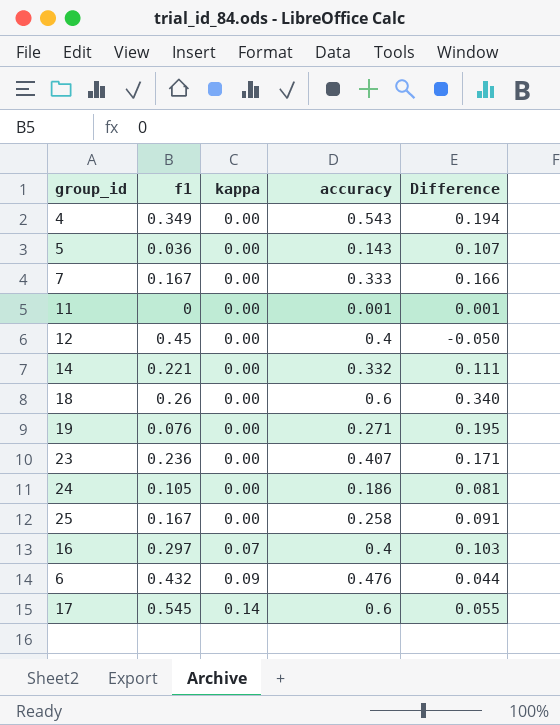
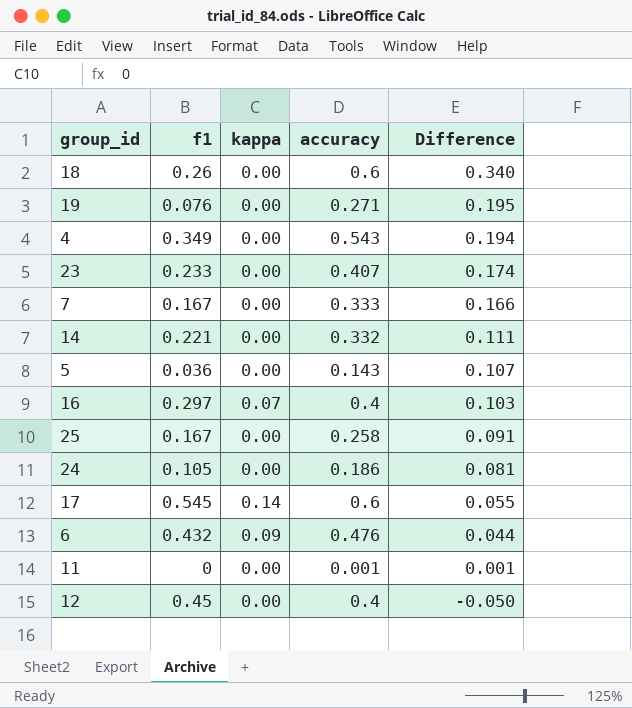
row order: kappa ascending -> Difference descending
23 | f1: 0.236 -> 0.233
23 | Difference: 0.171 -> 0.174

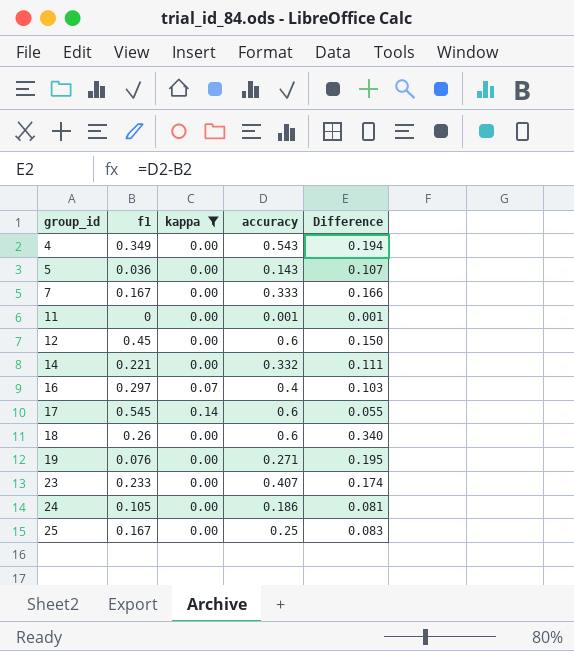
filter: none -> kappa != 0.09
row order: Difference descending -> group_id ascending
12 | accuracy: 0.4 -> 0.6
12 | Difference: -0.050 -> 0.150
25 | accuracy: 0.258 -> 0.25
25 | Difference: 0.091 -> 0.083

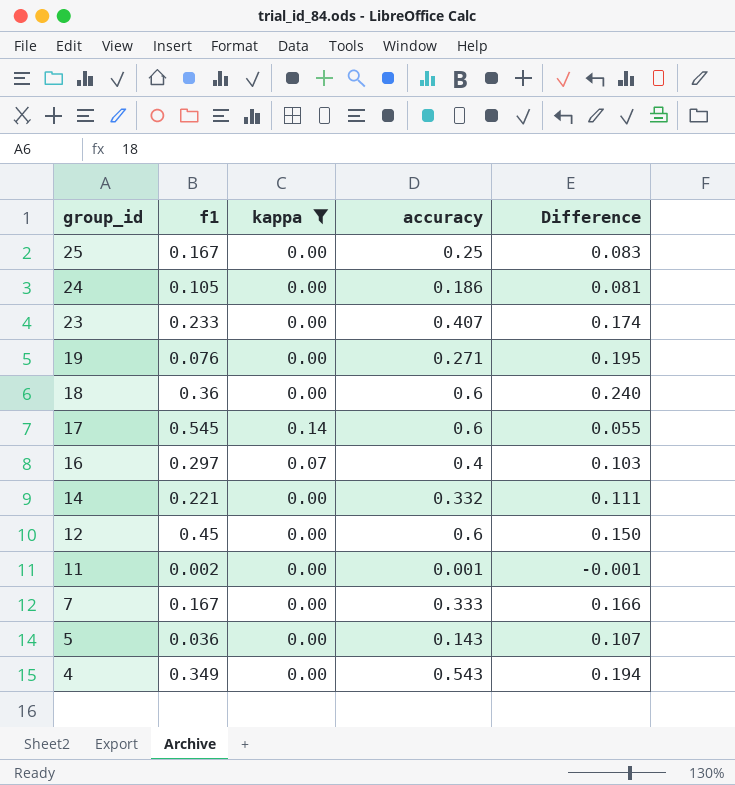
row order: group_id ascending -> group_id descending
18 | f1: 0.26 -> 0.36
18 | Difference: 0.340 -> 0.240
11 | f1: 0 -> 0.002
11 | Difference: 0.001 -> -0.001

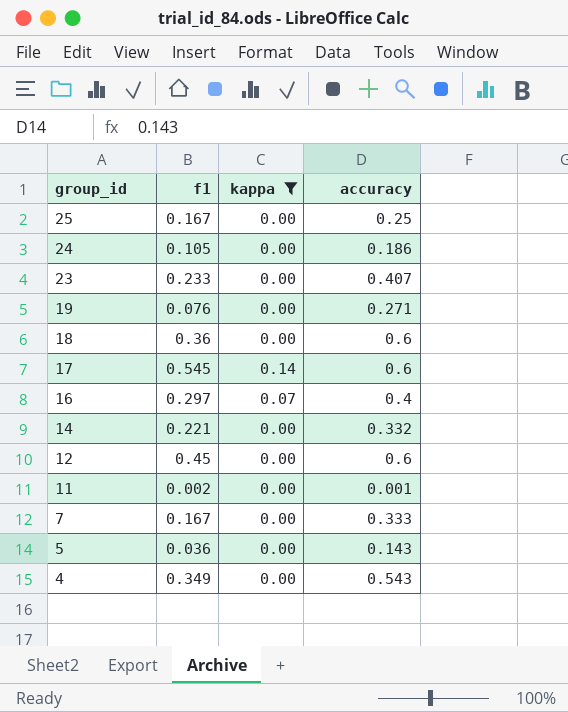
column Difference | formula: [accuracy] - [f1] -> none

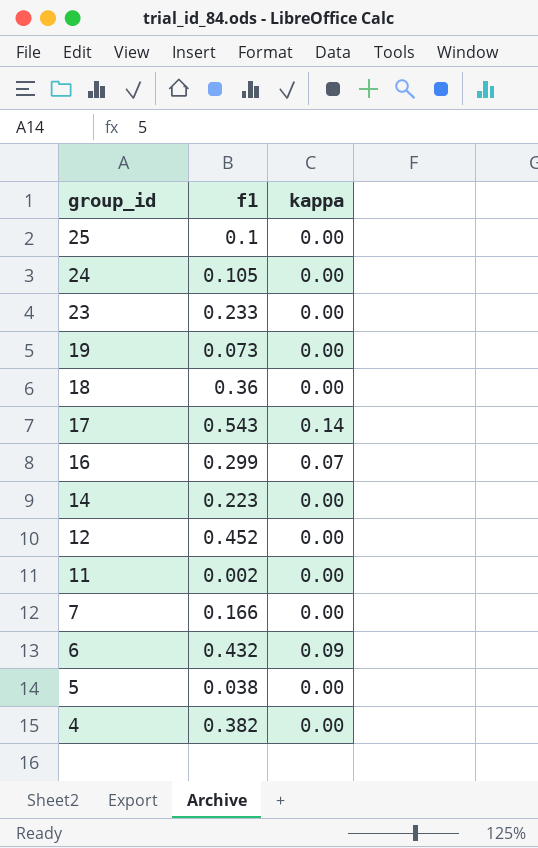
filter: kappa != 0.09 -> none
column accuracy | position: 4 -> none
25 | f1: 0.167 -> 0.1
19 | f1: 0.076 -> 0.073
17 | f1: 0.545 -> 0.543
16 | f1: 0.297 -> 0.299
14 | f1: 0.221 -> 0.223
12 | f1: 0.45 -> 0.452
7 | f1: 0.167 -> 0.166
5 | f1: 0.036 -> 0.038
4 | f1: 0.349 -> 0.382

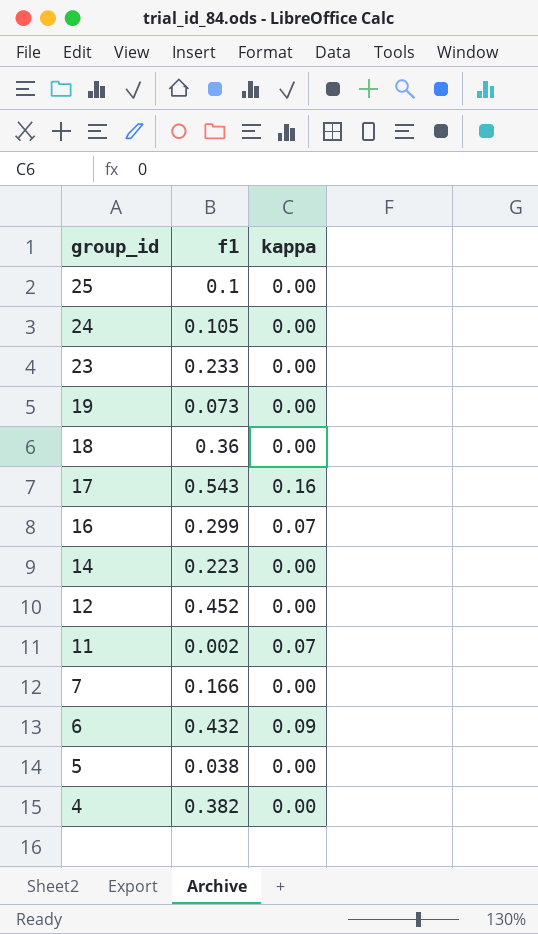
17 | kappa: 0.14 -> 0.16
11 | kappa: 0.00 -> 0.07

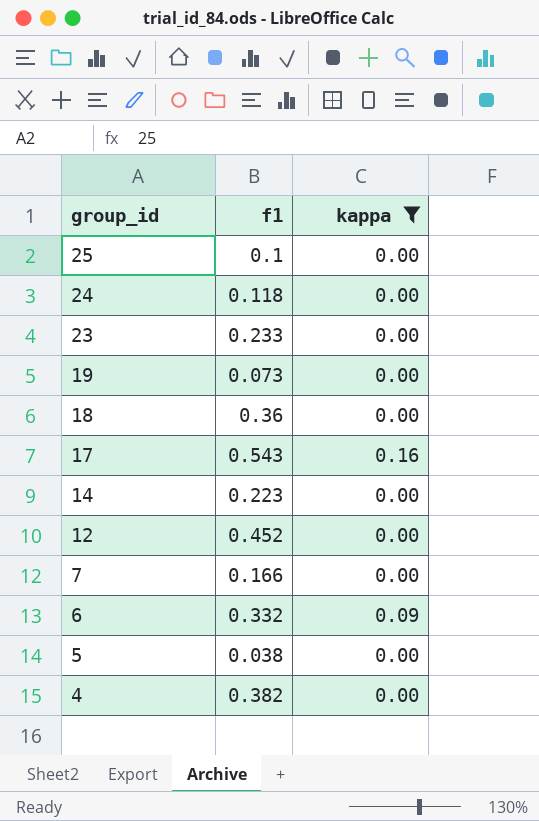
filter: none -> kappa != 0.07
24 | f1: 0.105 -> 0.118
6 | f1: 0.432 -> 0.332

